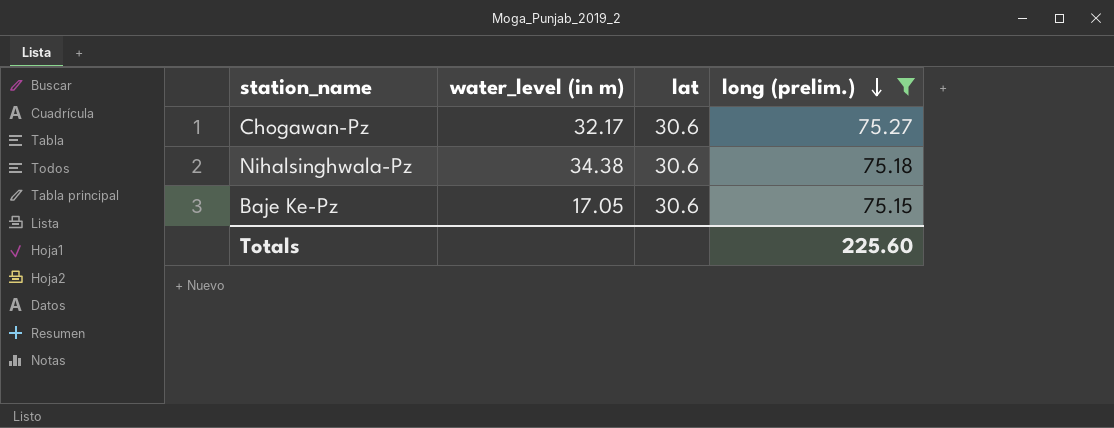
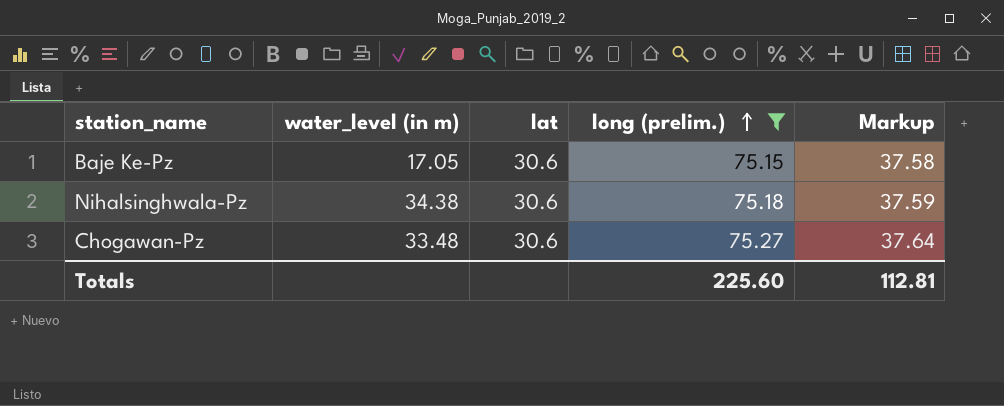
row order: long (prelim.) descending -> long (prelim.) ascending
column Markup | formula: none -> [long (prelim.)] * 0.5
Chogawan-Pz | water_level (in m): 32.17 -> 33.48

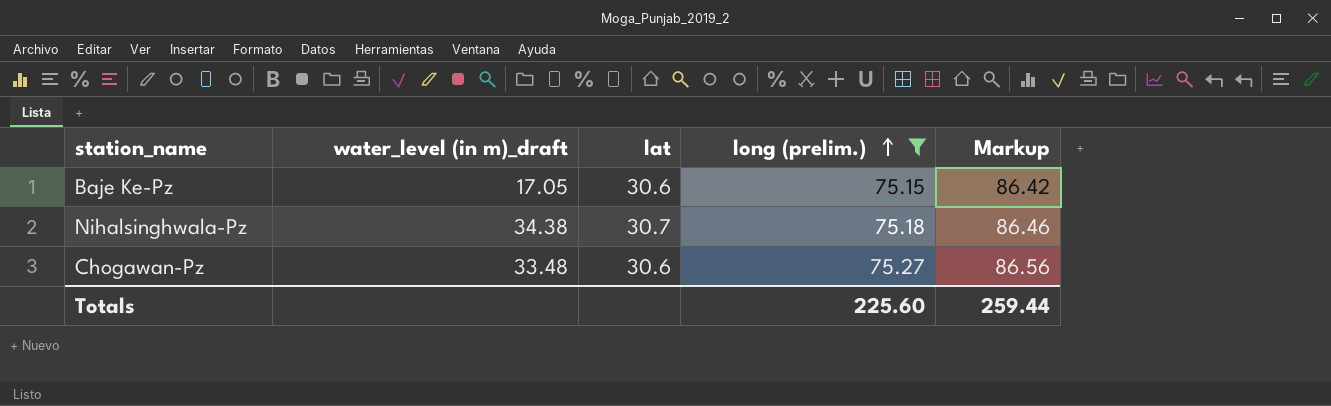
column name: water_level (in m) -> water_level (in m)_draft
column Markup | formula: [long (prelim.)] * 0.5 -> [long (prelim.)] * 1.15
Nihalsinghwala-Pz | lat: 30.6 -> 30.7
Totals | Markup: 112.81 -> 259.44

